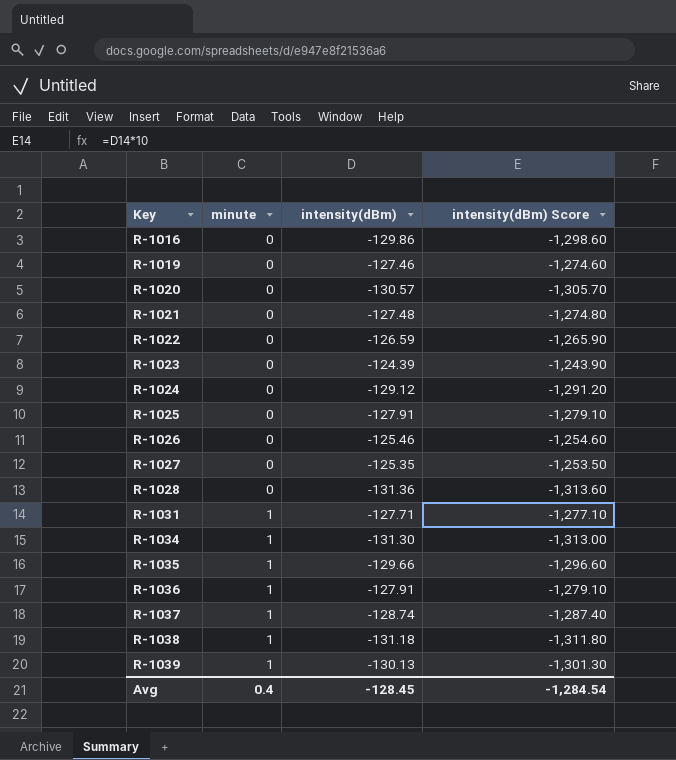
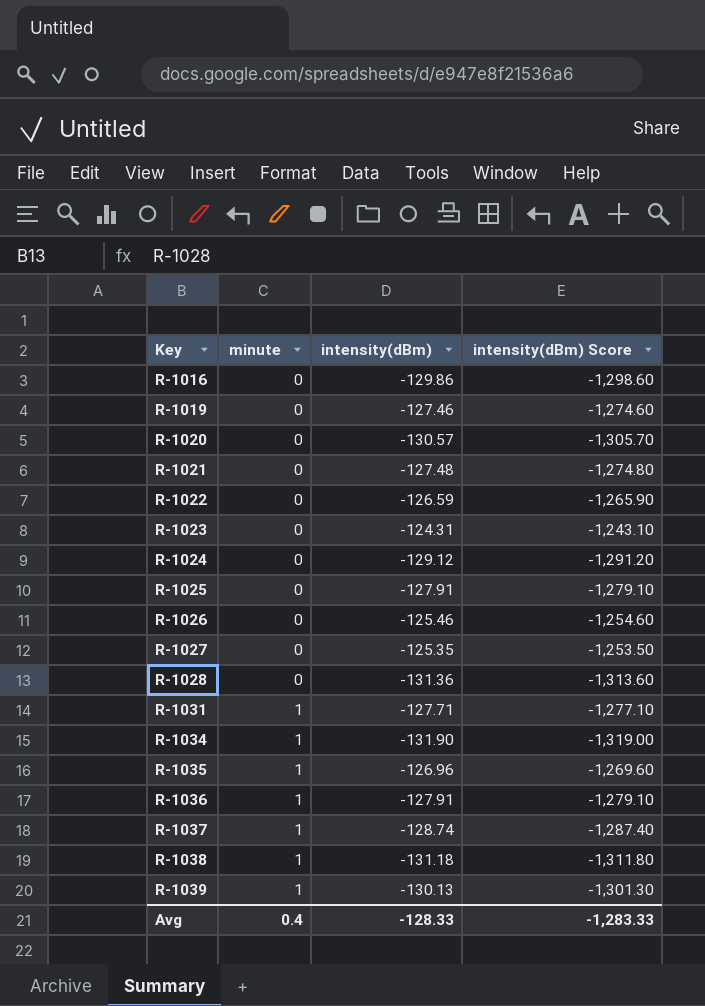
R-1023 | intensity(dBm): -124.39 -> -124.31
R-1023 | intensity(dBm) Score: -1,243.90 -> -1,243.10
R-1034 | intensity(dBm): -131.30 -> -131.90
R-1034 | intensity(dBm) Score: -1,313.00 -> -1,319.00
R-1035 | intensity(dBm): -129.66 -> -126.96
R-1035 | intensity(dBm) Score: -1,296.60 -> -1,269.60
Avg | intensity(dBm): -128.45 -> -128.33
Avg | intensity(dBm) Score: -1,284.54 -> -1,283.33

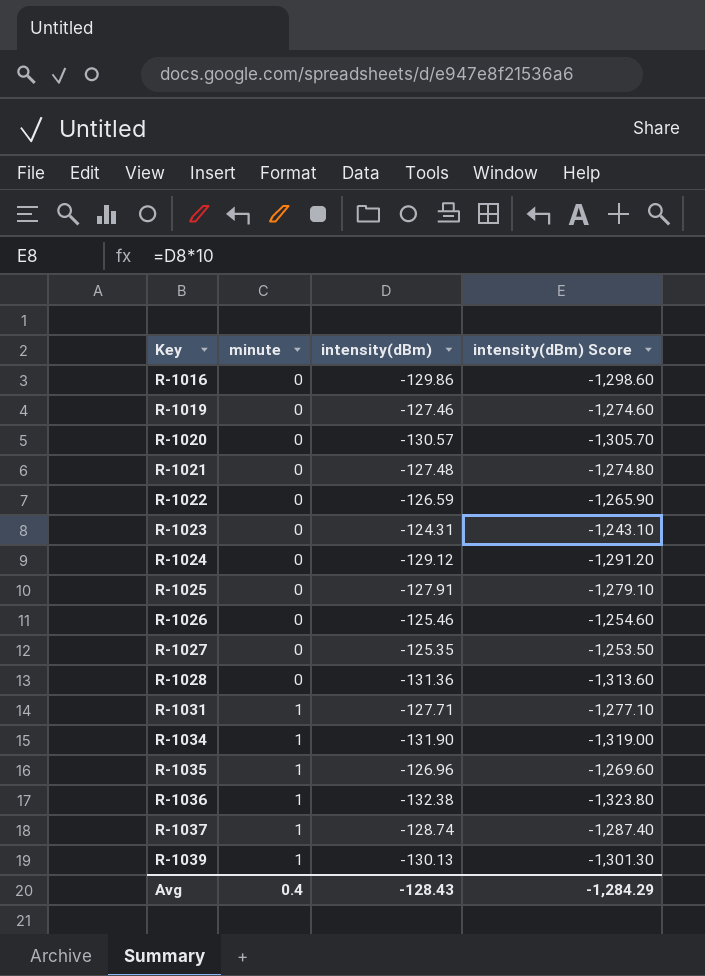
row R-1038: 1 | -131.18 | -1,311.80 -> none
R-1036 | intensity(dBm): -127.91 -> -132.38
R-1036 | intensity(dBm) Score: -1,279.10 -> -1,323.80
Avg | intensity(dBm): -128.33 -> -128.43
Avg | intensity(dBm) Score: -1,283.33 -> -1,284.29

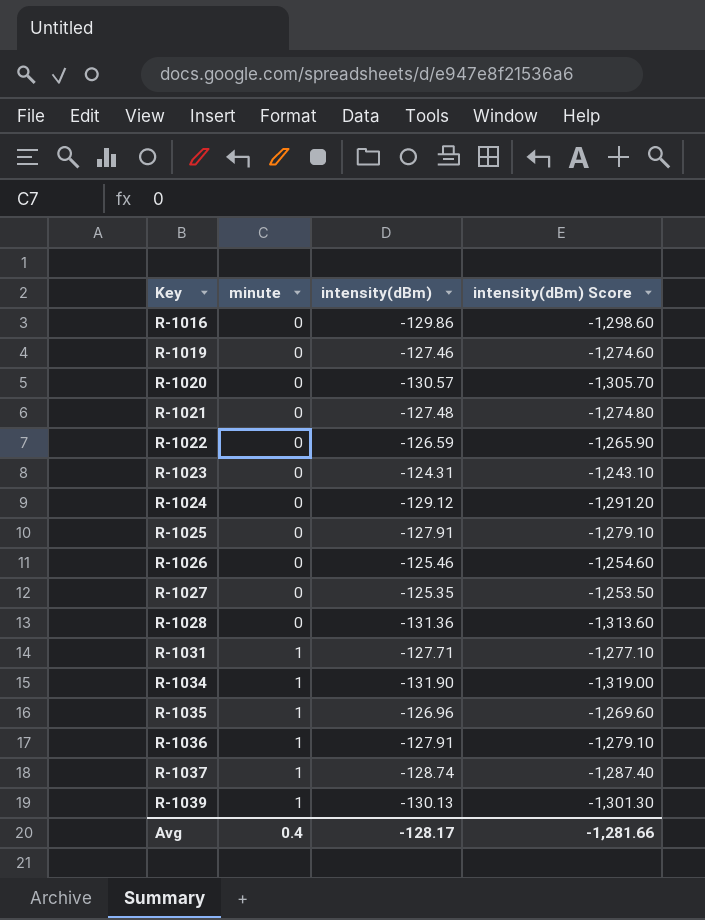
R-1036 | intensity(dBm): -132.38 -> -127.91
R-1036 | intensity(dBm) Score: -1,323.80 -> -1,279.10
Avg | intensity(dBm): -128.43 -> -128.17
Avg | intensity(dBm) Score: -1,284.29 -> -1,281.66

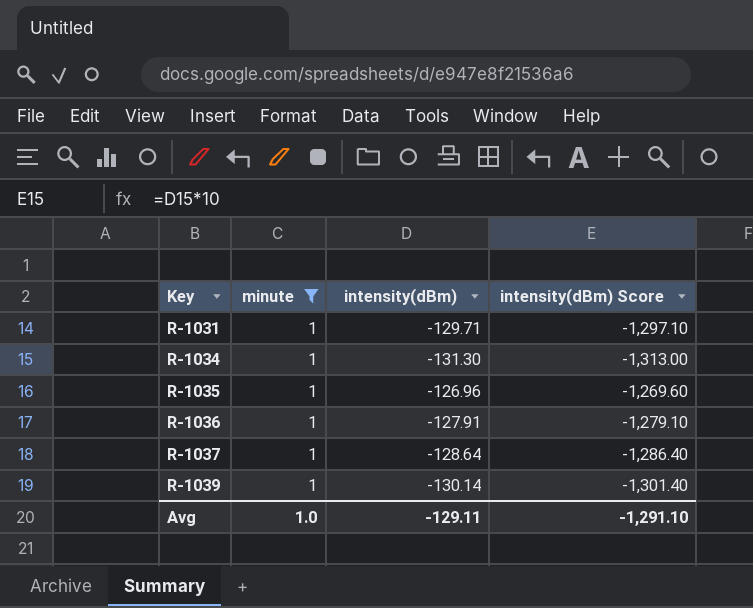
filter: none -> minute = 1
R-1031 | intensity(dBm): -127.71 -> -129.71
R-1031 | intensity(dBm) Score: -1,277.10 -> -1,297.10
R-1034 | intensity(dBm): -131.90 -> -131.30
R-1034 | intensity(dBm) Score: -1,319.00 -> -1,313.00
R-1037 | intensity(dBm): -128.74 -> -128.64
R-1037 | intensity(dBm) Score: -1,287.40 -> -1,286.40
R-1039 | intensity(dBm): -130.13 -> -130.14
R-1039 | intensity(dBm) Score: -1,301.30 -> -1,301.40
Avg | minute: 0.4 -> 1.0
Avg | intensity(dBm): -128.17 -> -129.11
Avg | intensity(dBm) Score: -1,281.66 -> -1,291.10

